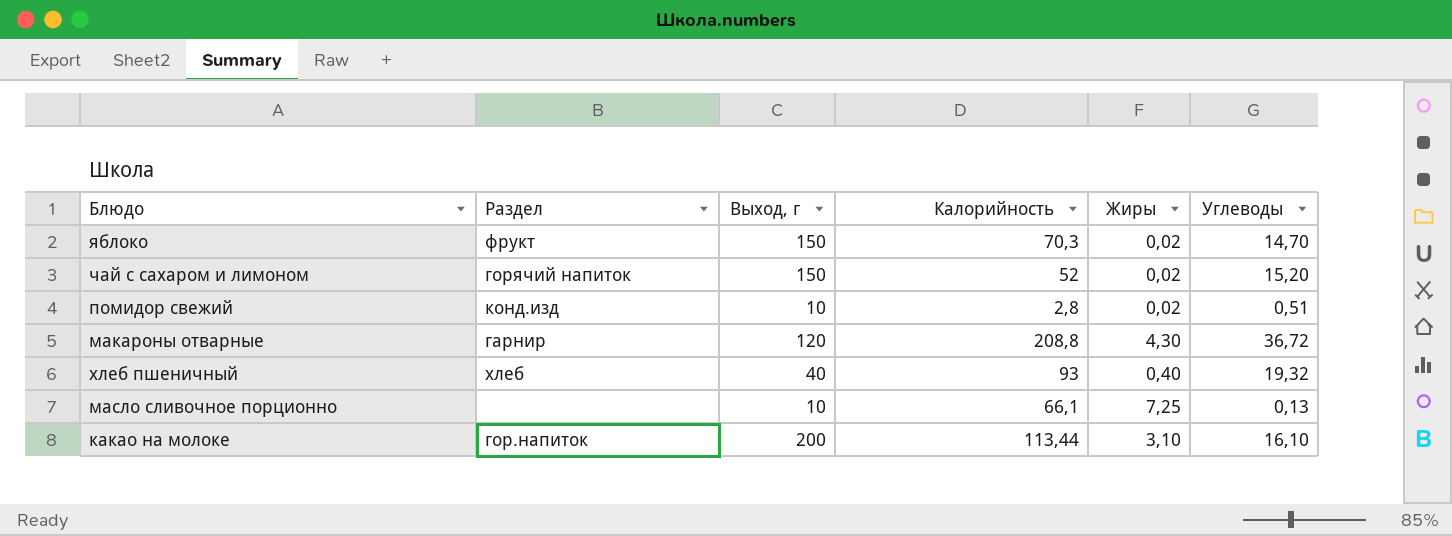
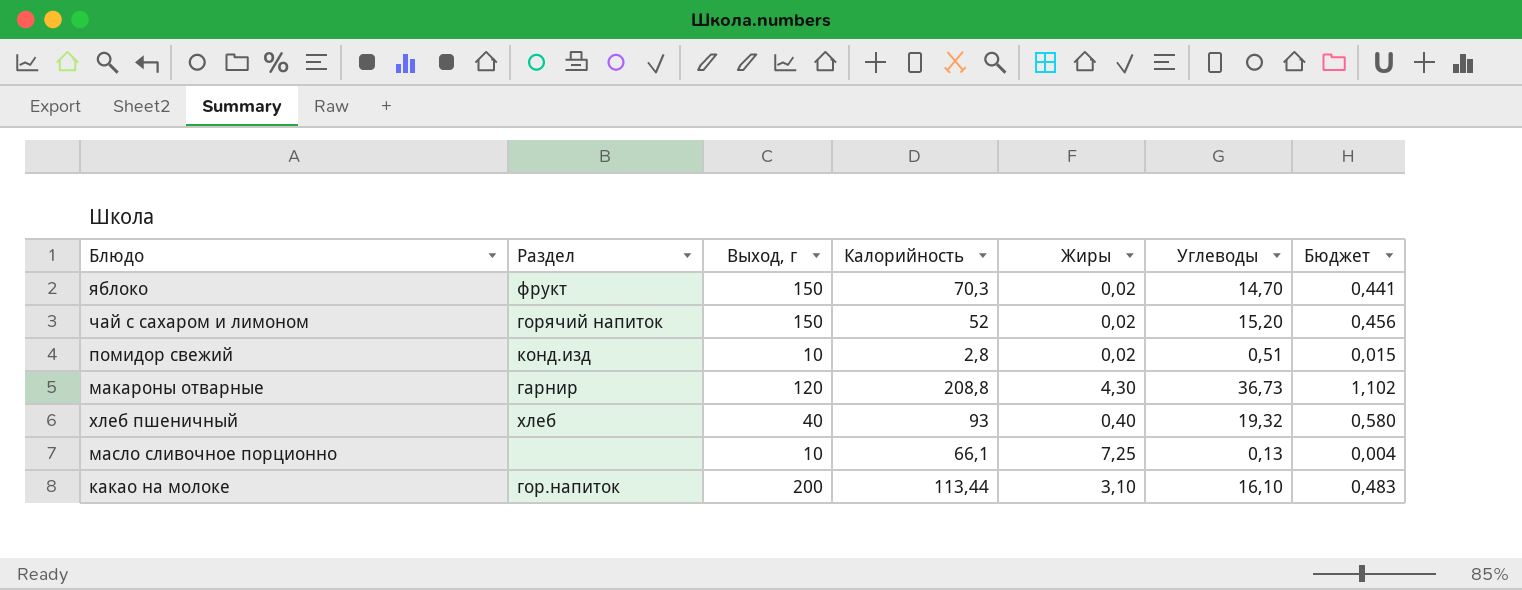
column Бюджет | formula: none -> [Углеводы] * 0,03
макароны отварные | Углеводы: 36,72 -> 36,73

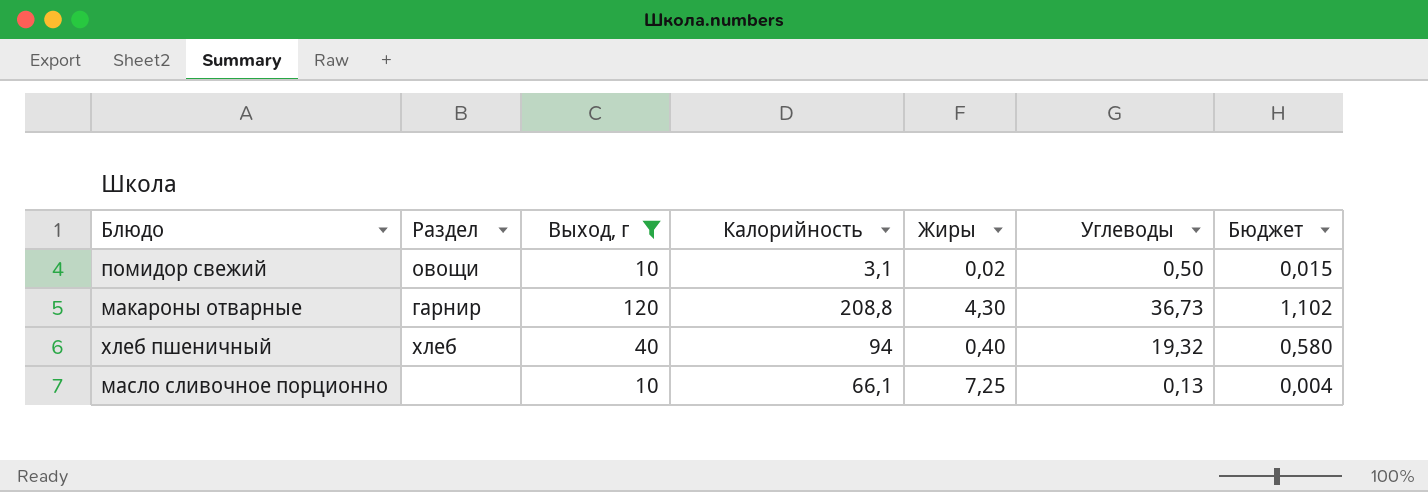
filter: none -> Выход, г <= 120
помидор свежий | Раздел: конд.изд -> овощи
помидор свежий | Калорийность: 2,8 -> 3,1
помидор свежий | Углеводы: 0,51 -> 0,50
хлеб пшеничный | Калорийность: 93 -> 94

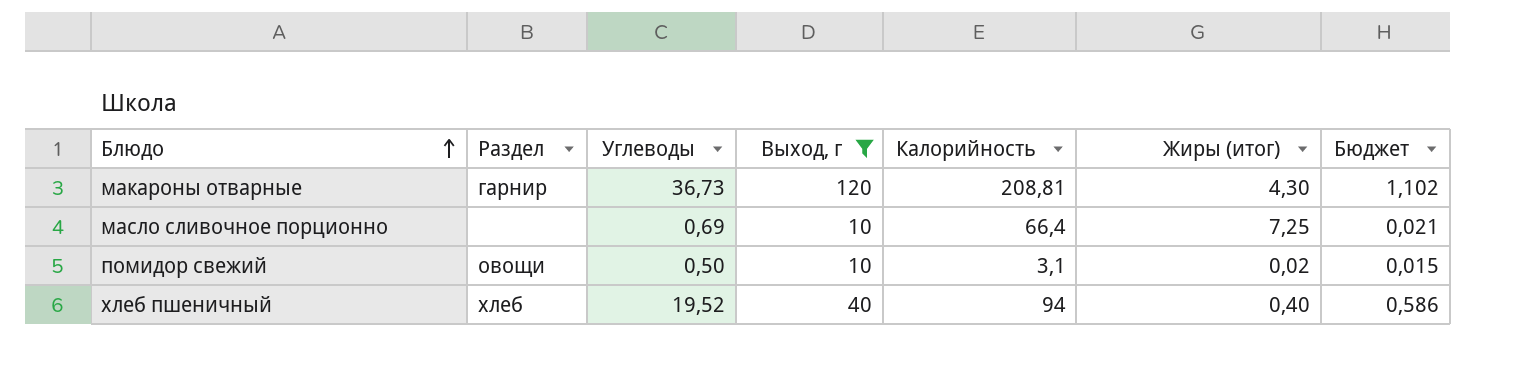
row order: none -> Блюдо ascending
column Углеводы | position: 6 -> 3
column name: Жиры -> Жиры (итог)
макароны отварные | Калорийность: 208,8 -> 208,81
масло сливочное порционно | Углеводы: 0,13 -> 0,69
масло сливочное порционно | Калорийность: 66,1 -> 66,4
масло сливочное порционно | Бюджет: 0,004 -> 0,021
хлеб пшеничный | Углеводы: 19,32 -> 19,52
хлеб пшеничный | Бюджет: 0,580 -> 0,586

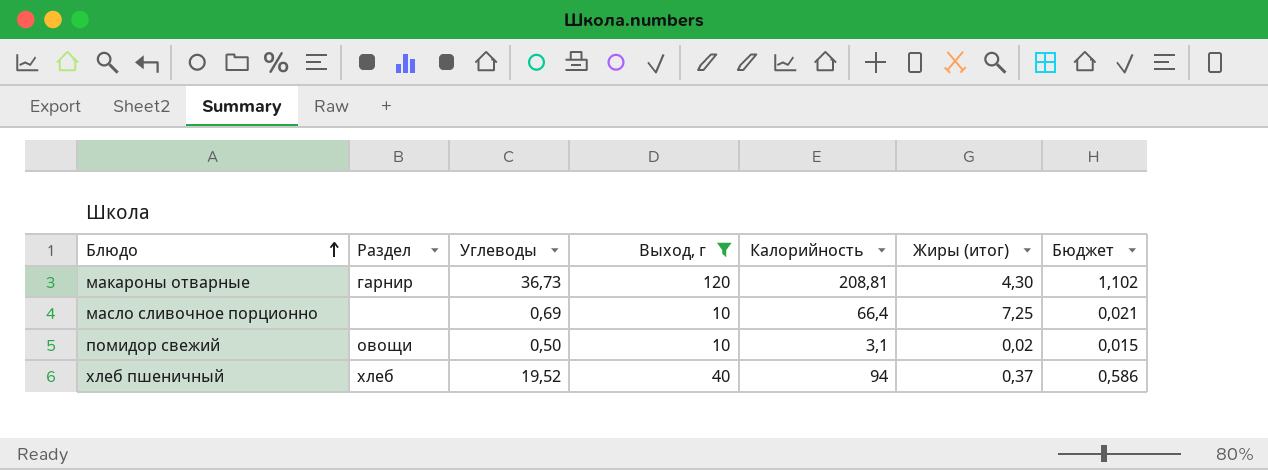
хлеб пшеничный | Жиры (итог): 0,40 -> 0,37

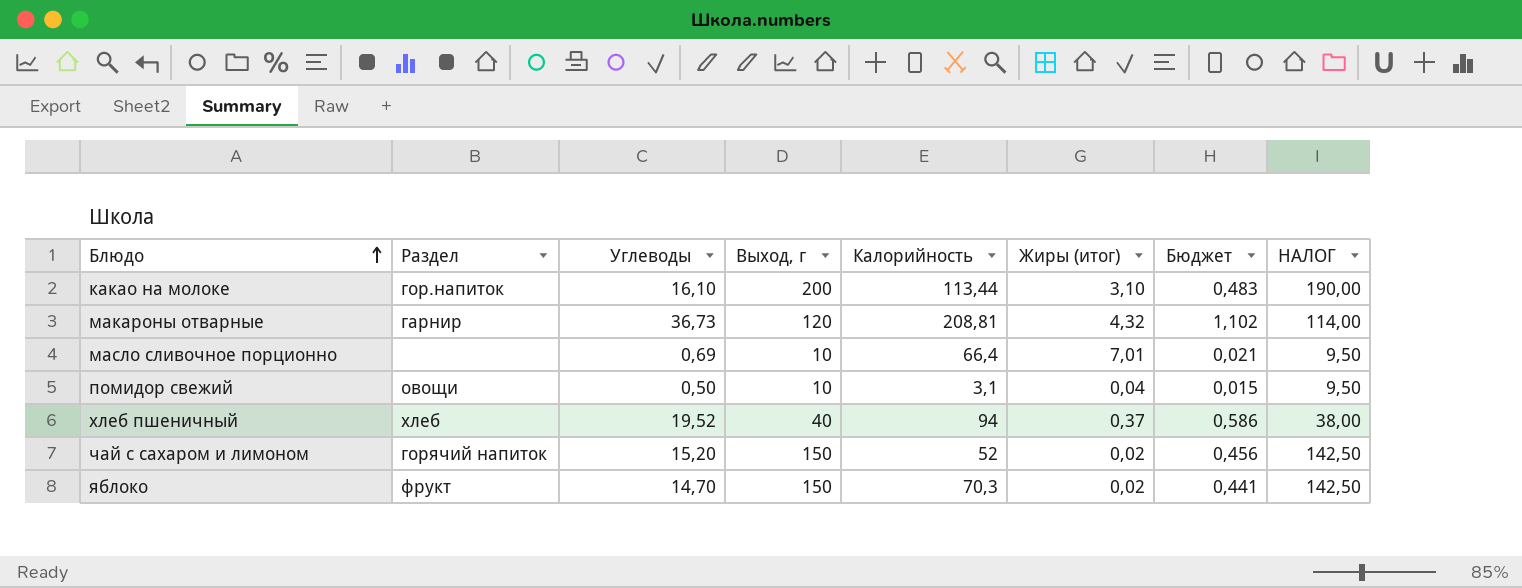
filter: Выход, г <= 120 -> none
column НАЛОГ | formula: none -> [Выход, г] * 0,95
макароны отварные | Жиры (итог): 4,30 -> 4,32
масло сливочное порционно | Жиры (итог): 7,25 -> 7,01
помидор свежий | Жиры (итог): 0,02 -> 0,04

